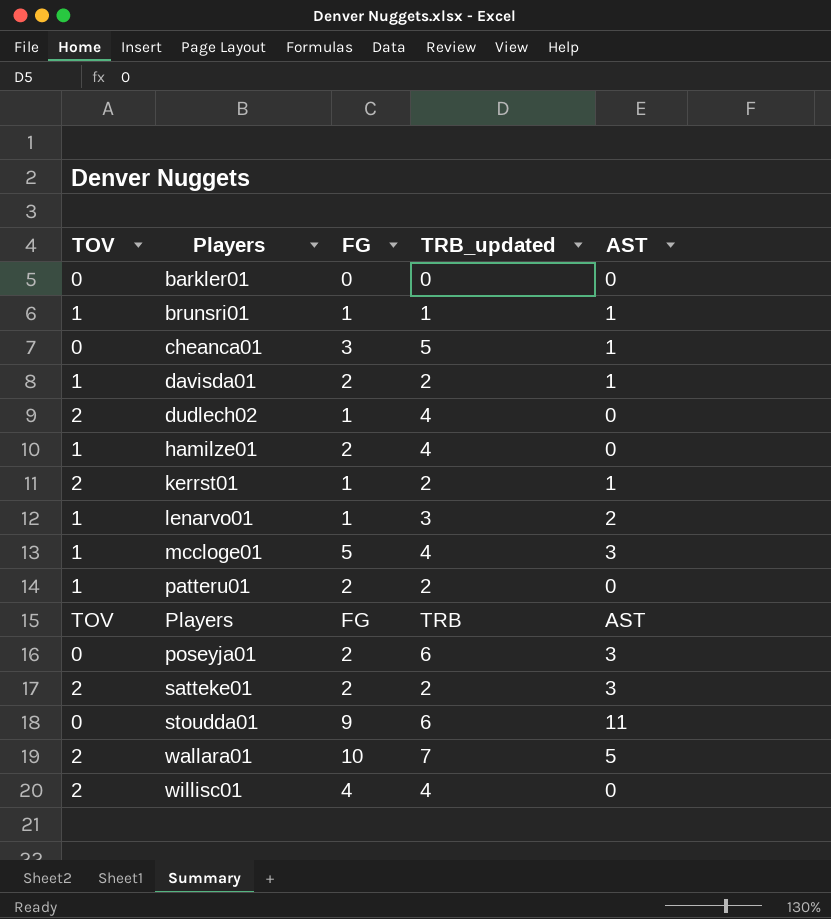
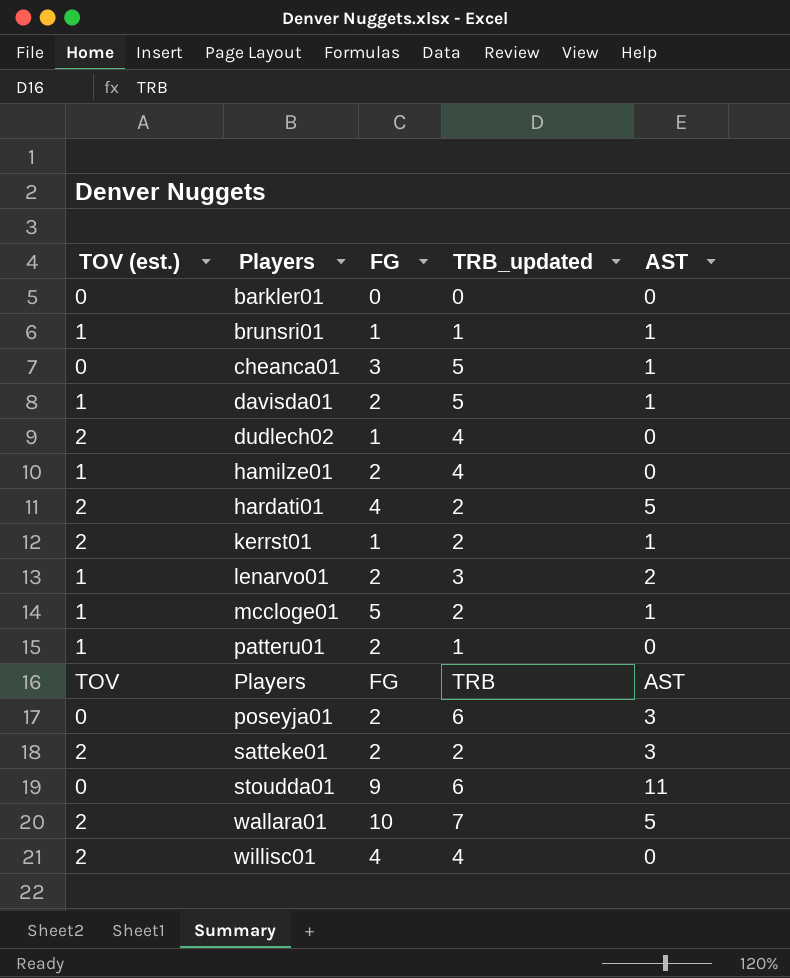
column name: TOV -> TOV (est.)
davisda01 | TRB_updated: 2 -> 5
row hardati01: none -> 2 | 4 | 2 | 5
lenarvo01 | FG: 1 -> 2
mccloge01 | TRB_updated: 4 -> 2
mccloge01 | AST: 3 -> 1
patteru01 | TRB_updated: 2 -> 1

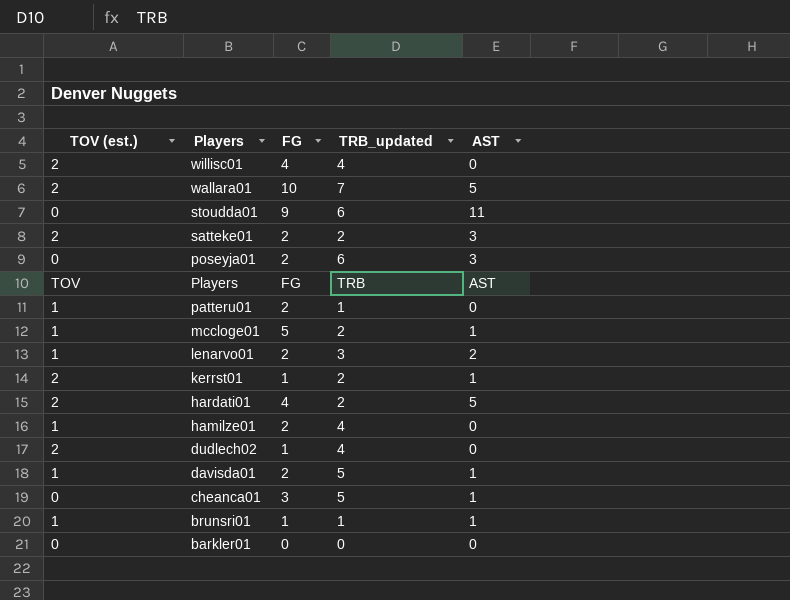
row order: Players ascending -> Players descending

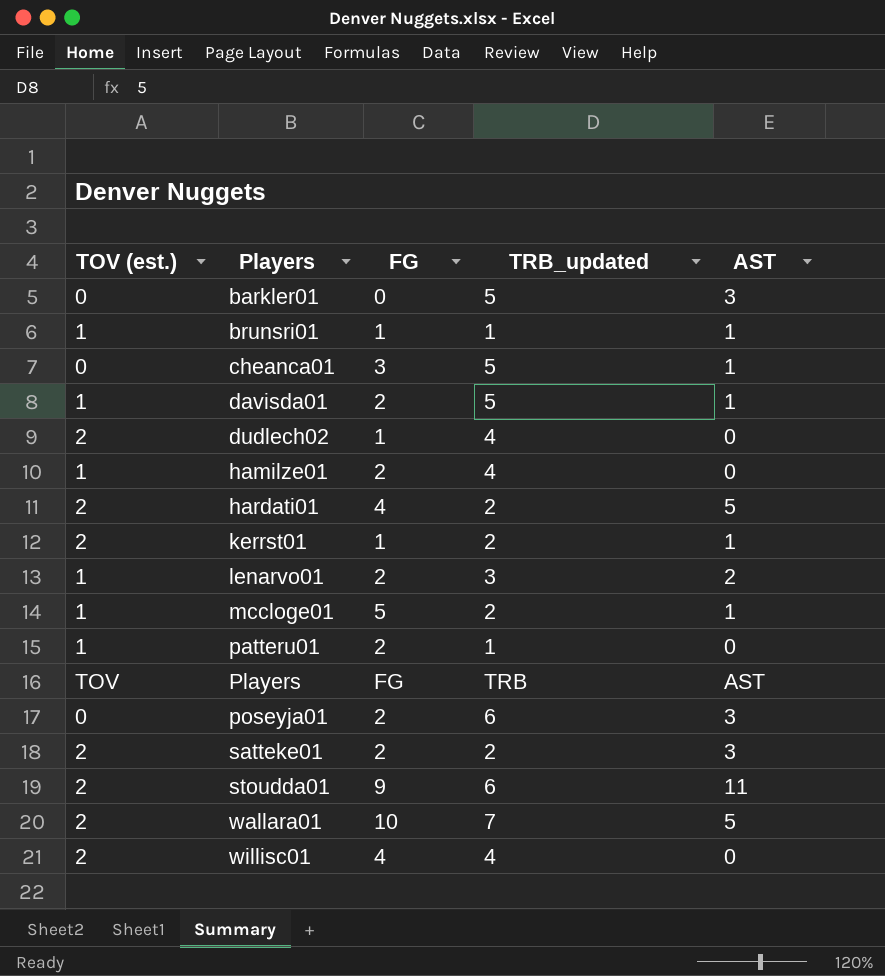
row order: Players descending -> Players ascending
barkler01 | TRB_updated: 0 -> 5
barkler01 | AST: 0 -> 3
stoudda01 | TOV (est.): 0 -> 2

